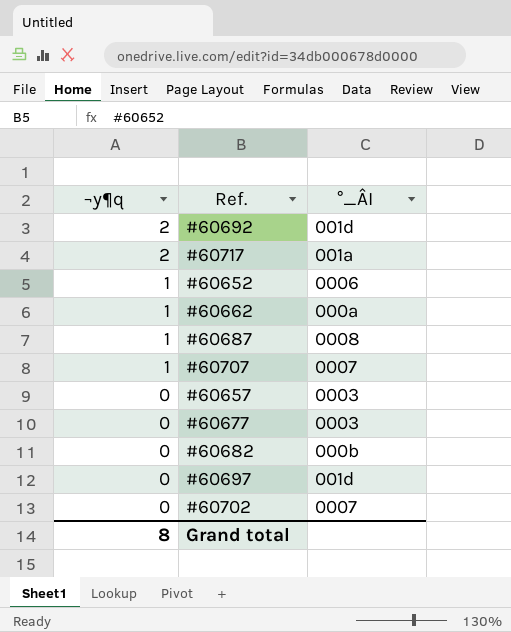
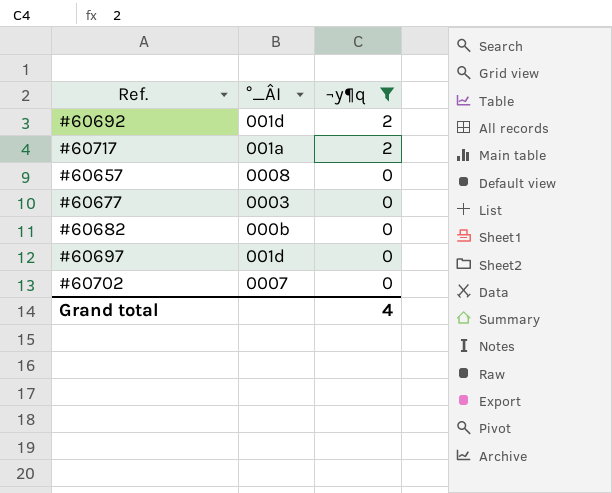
filter: none -> ¬y¶q != 1
column ¬y¶q | position: 1 -> 3
#60657 | °_ÂI: 0003 -> 0008
Grand total | ¬y¶q: 8 -> 4

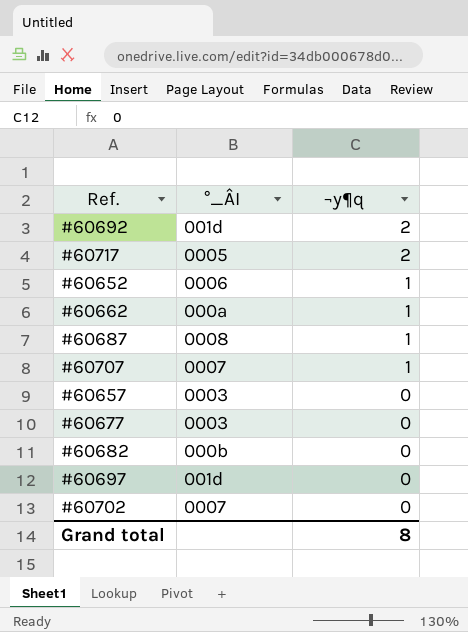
filter: ¬y¶q != 1 -> none
#60717 | °_ÂI: 001a -> 0005
#60657 | °_ÂI: 0008 -> 0003
Grand total | ¬y¶q: 4 -> 8

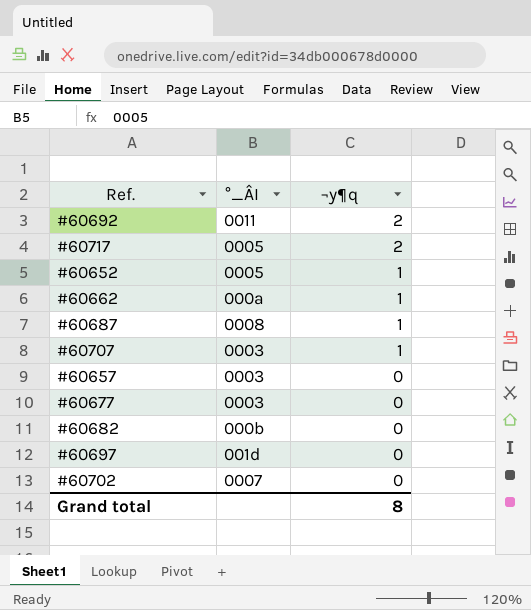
#60692 | °_ÂI: 001d -> 0011
#60652 | °_ÂI: 0006 -> 0005
#60707 | °_ÂI: 0007 -> 0003

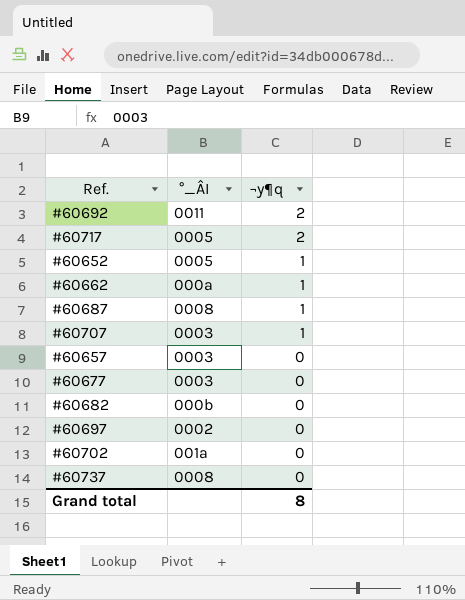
#60697 | °_ÂI: 001d -> 0002
#60702 | °_ÂI: 0007 -> 001a
row #60737: none -> 0008 | 0

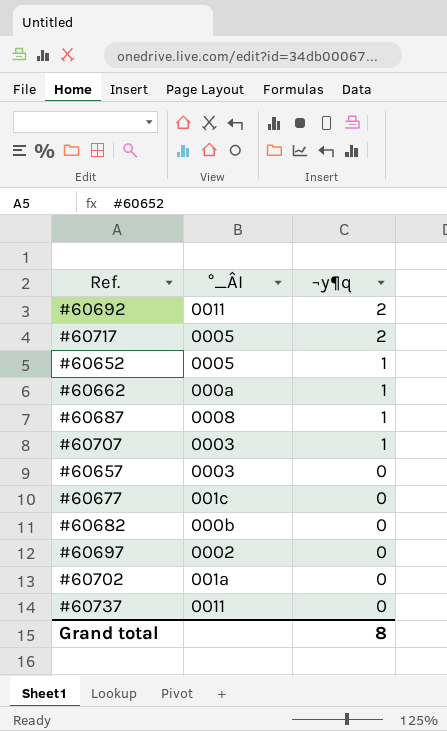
#60677 | °_ÂI: 0003 -> 001c
#60737 | °_ÂI: 0008 -> 0011

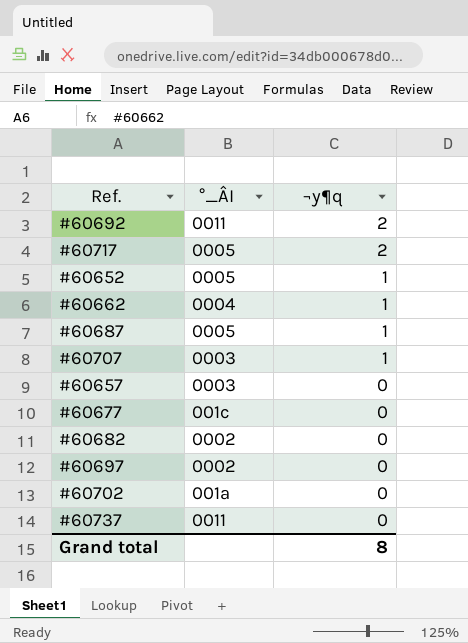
#60662 | °_ÂI: 000a -> 0004
#60687 | °_ÂI: 0008 -> 0005
#60682 | °_ÂI: 000b -> 0002

